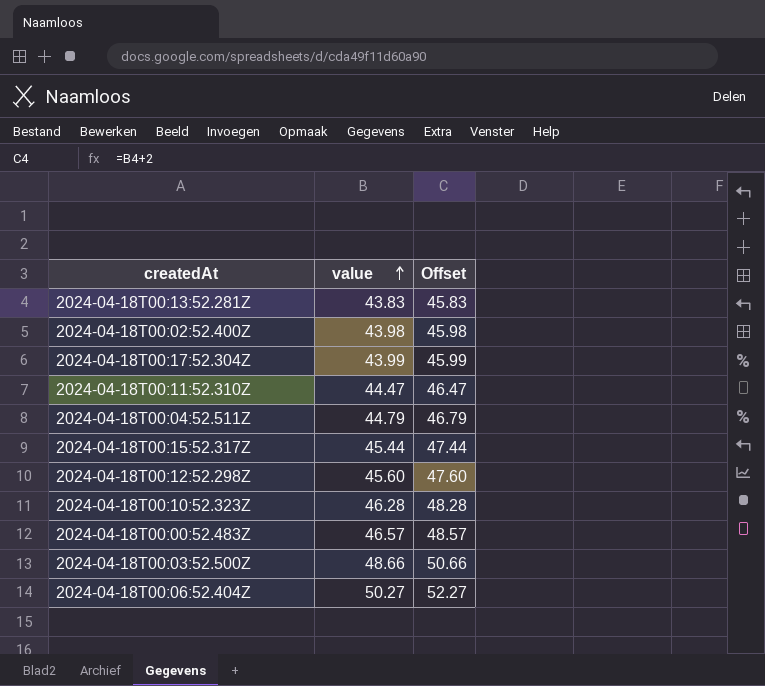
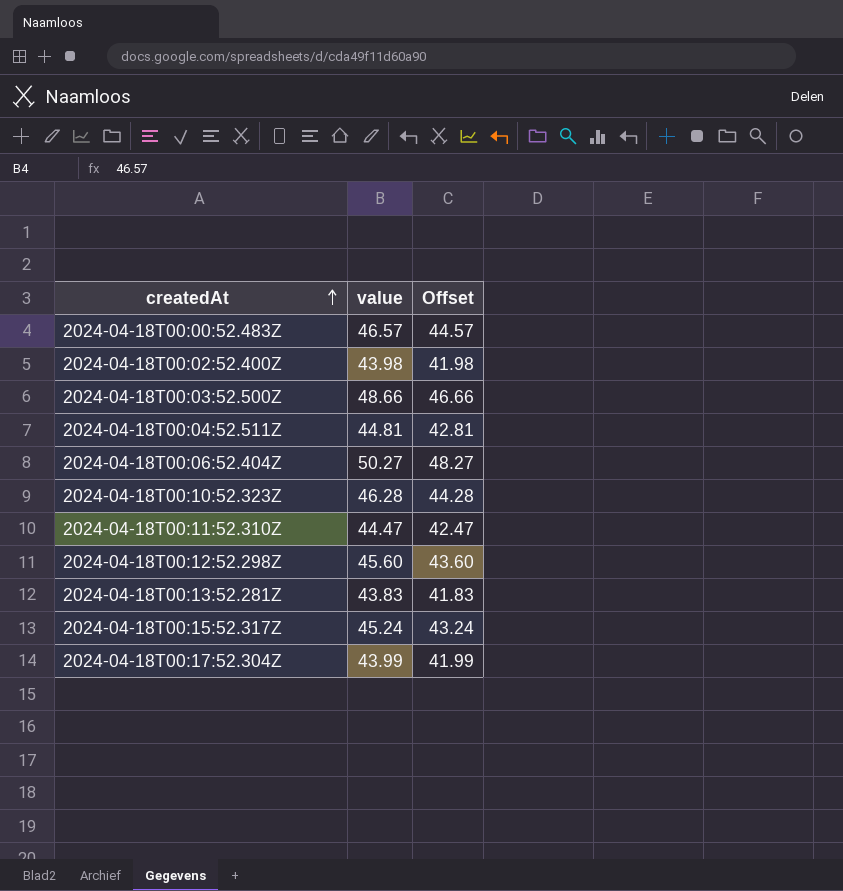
row order: value ascending -> createdAt ascending
column Offset | formula: [value] + 2 -> [value] - 2
2024-04-18T00:04:52.511Z | value: 44.79 -> 44.81
2024-04-18T00:15:52.317Z | value: 45.44 -> 45.24

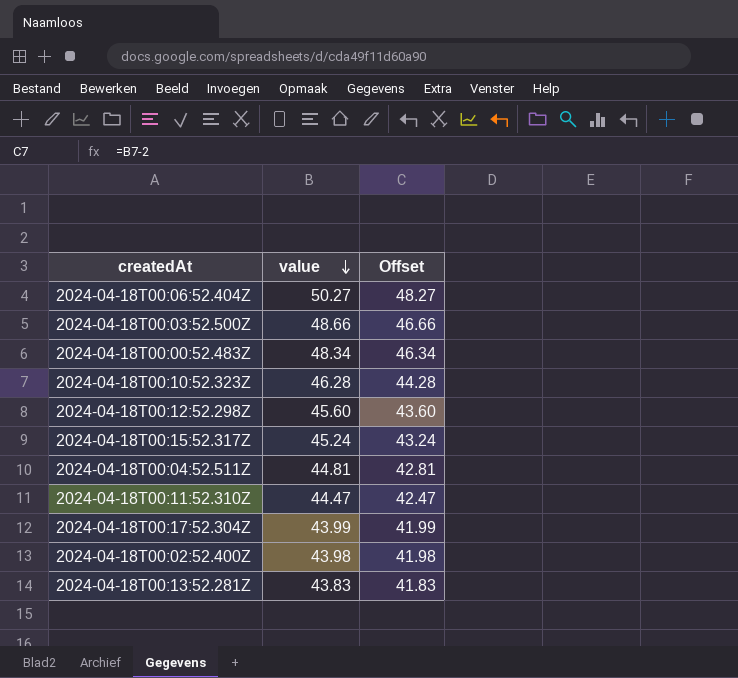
row order: createdAt ascending -> value descending
2024-04-18T00:00:52.483Z | value: 46.57 -> 48.34
2024-04-18T00:00:52.483Z | Offset: 44.57 -> 46.34

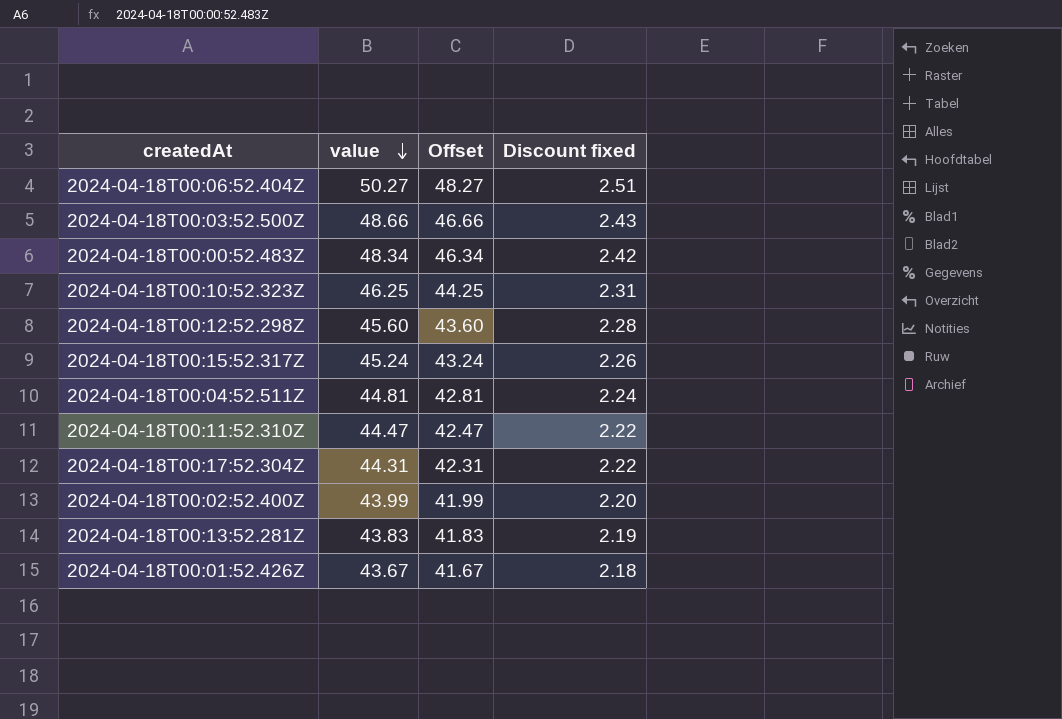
column Discount fixed | formula: none -> [value] * 0.05
2024-04-18T00:10:52.323Z | value: 46.28 -> 46.25
2024-04-18T00:10:52.323Z | Offset: 44.28 -> 44.25
2024-04-18T00:17:52.304Z | value: 43.99 -> 44.31
2024-04-18T00:17:52.304Z | Offset: 41.99 -> 42.31
2024-04-18T00:02:52.400Z | value: 43.98 -> 43.99
2024-04-18T00:02:52.400Z | Offset: 41.98 -> 41.99
row 2024-04-18T00:01:52.426Z: none -> 43.67 | 41.67 | 2.18

